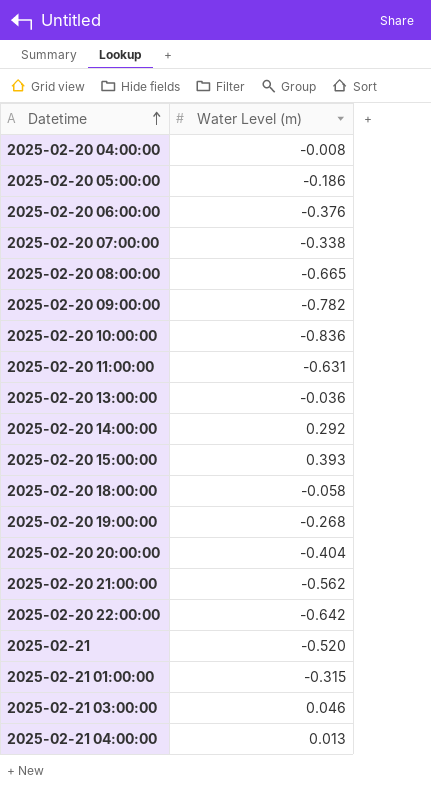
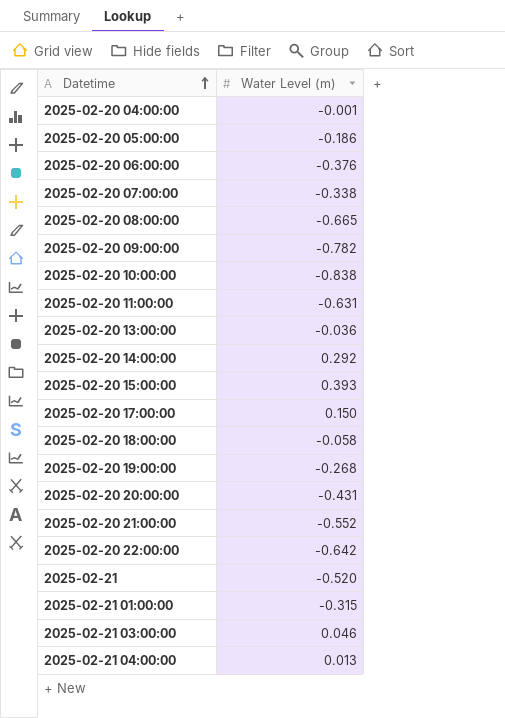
2025-02-20 04:00:00 | Water Level (m): -0.008 -> -0.001
2025-02-20 10:00:00 | Water Level (m): -0.836 -> -0.838
row 2025-02-20 17:00:00: none -> 0.150
2025-02-20 20:00:00 | Water Level (m): -0.404 -> -0.431
2025-02-20 21:00:00 | Water Level (m): -0.562 -> -0.552

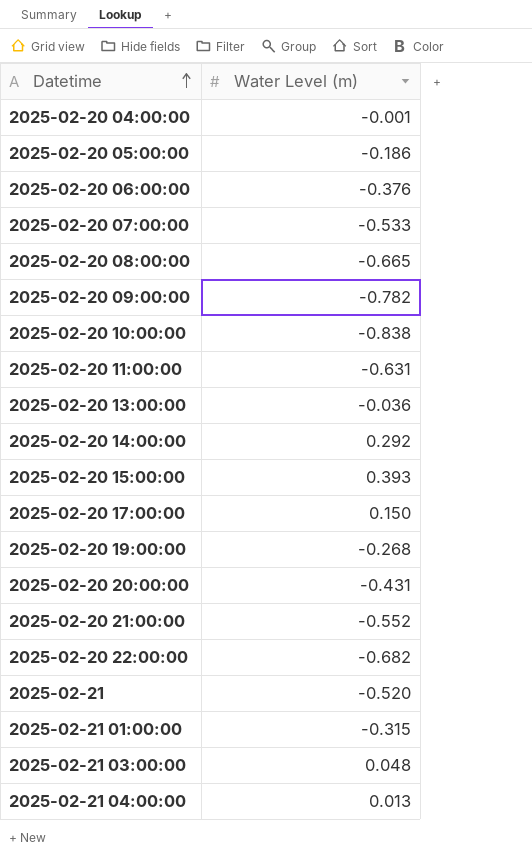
row 2025-02-20 18:00:00: -0.058 -> none
2025-02-20 07:00:00 | Water Level (m): -0.338 -> -0.533
2025-02-20 22:00:00 | Water Level (m): -0.642 -> -0.682
2025-02-21 03:00:00 | Water Level (m): 0.046 -> 0.048

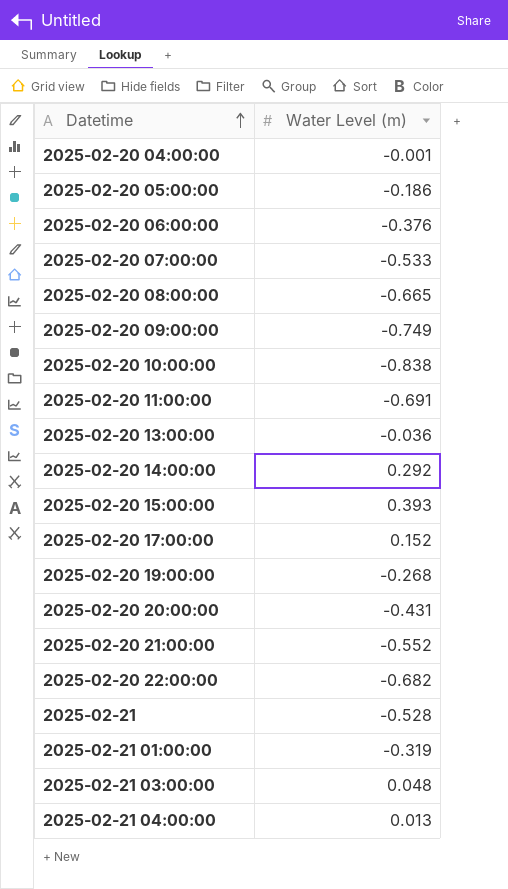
2025-02-20 09:00:00 | Water Level (m): -0.782 -> -0.749
2025-02-20 11:00:00 | Water Level (m): -0.631 -> -0.691
2025-02-20 17:00:00 | Water Level (m): 0.150 -> 0.152
2025-02-21 | Water Level (m): -0.520 -> -0.528
2025-02-21 01:00:00 | Water Level (m): -0.315 -> -0.319

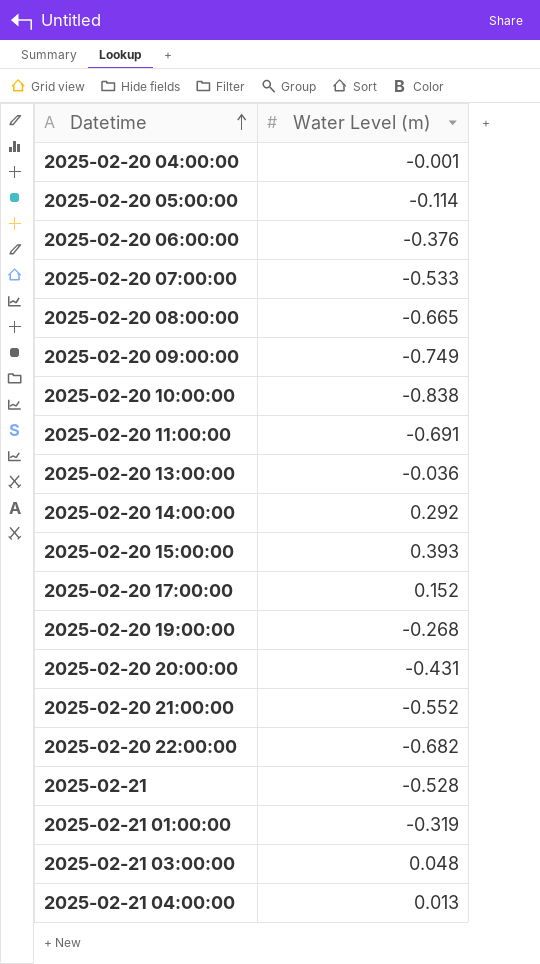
2025-02-20 05:00:00 | Water Level (m): -0.186 -> -0.114

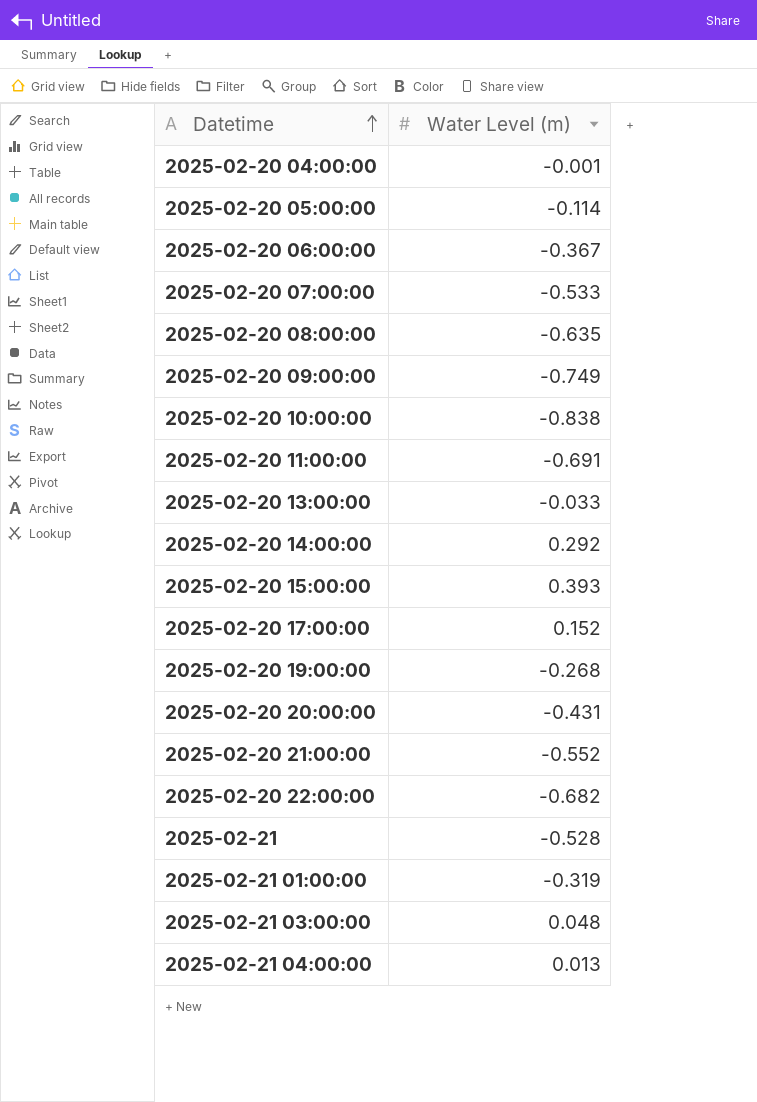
2025-02-20 06:00:00 | Water Level (m): -0.376 -> -0.367
2025-02-20 08:00:00 | Water Level (m): -0.665 -> -0.635
2025-02-20 13:00:00 | Water Level (m): -0.036 -> -0.033

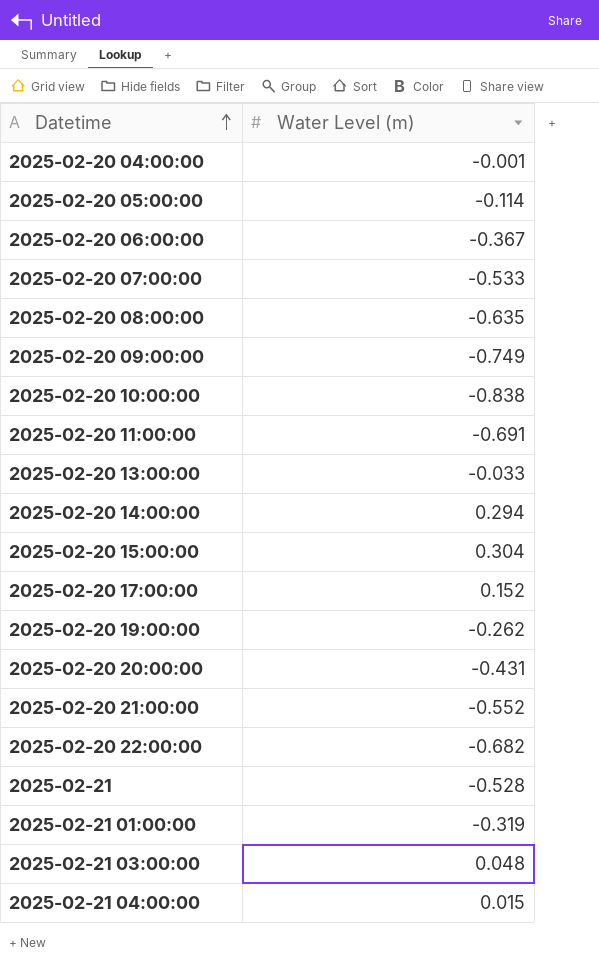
2025-02-20 14:00:00 | Water Level (m): 0.292 -> 0.294
2025-02-20 15:00:00 | Water Level (m): 0.393 -> 0.304
2025-02-20 19:00:00 | Water Level (m): -0.268 -> -0.262
2025-02-21 04:00:00 | Water Level (m): 0.013 -> 0.015

